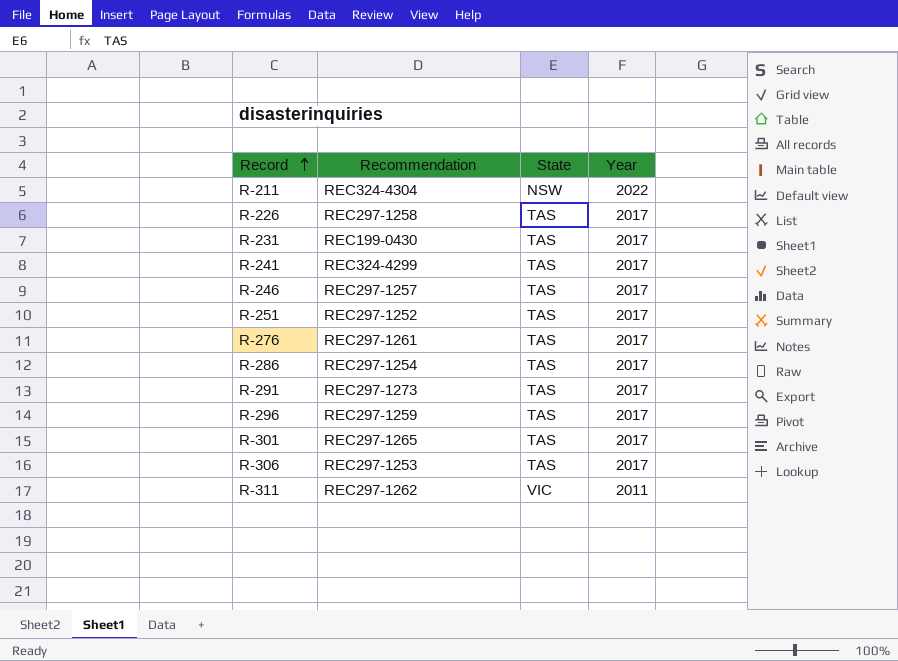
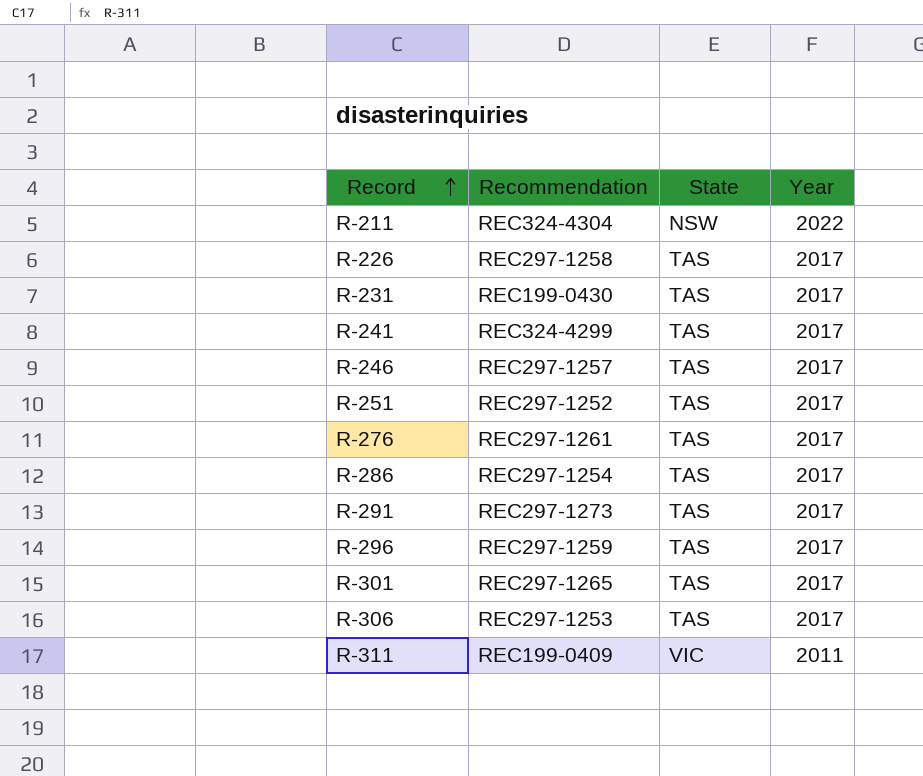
R-311 | Recommendation: REC297-1262 -> REC199-0409

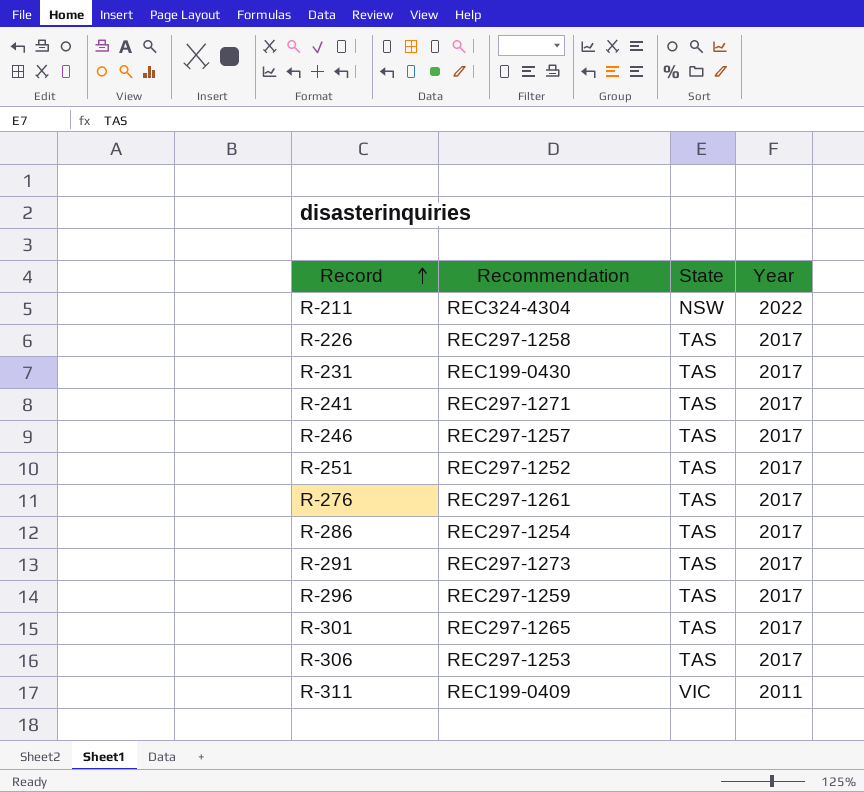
R-241 | Recommendation: REC324-4299 -> REC297-1271

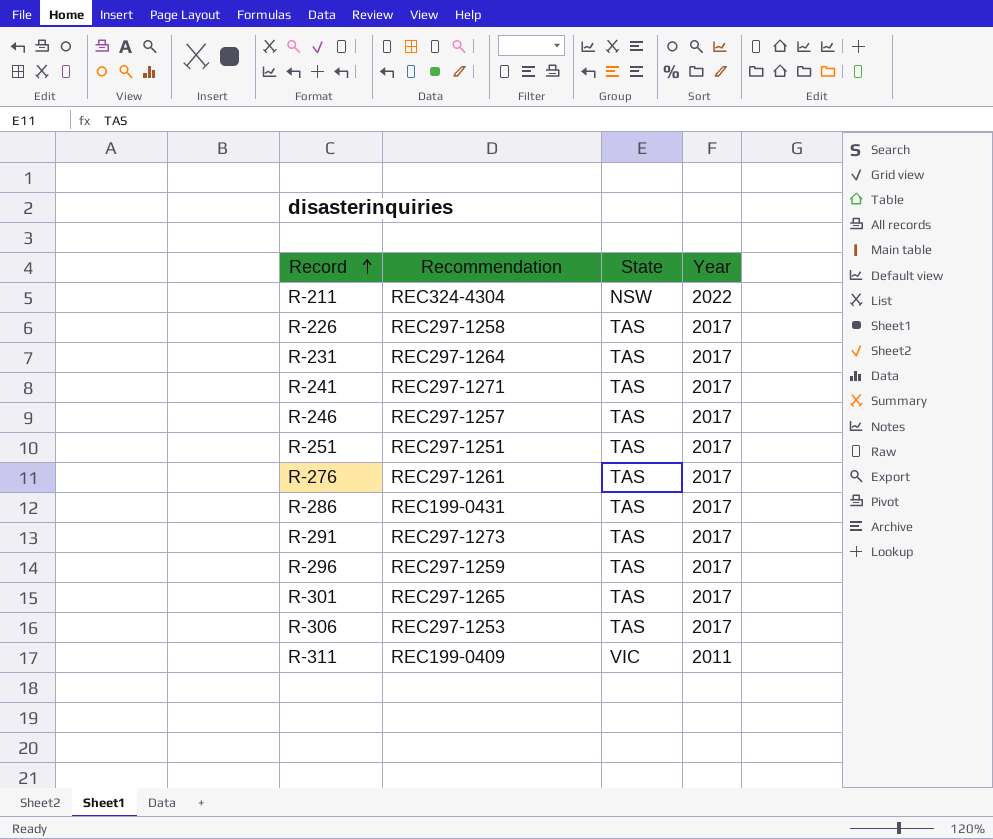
R-231 | Recommendation: REC199-0430 -> REC297-1264
R-251 | Recommendation: REC297-1252 -> REC297-1251
R-286 | Recommendation: REC297-1254 -> REC199-0431

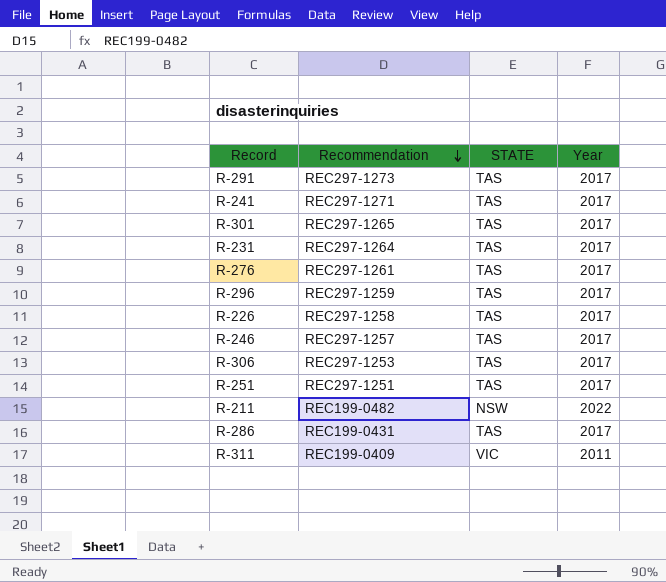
row order: Record ascending -> Recommendation descending
column name: State -> STATE
R-211 | Recommendation: REC324-4304 -> REC199-0482

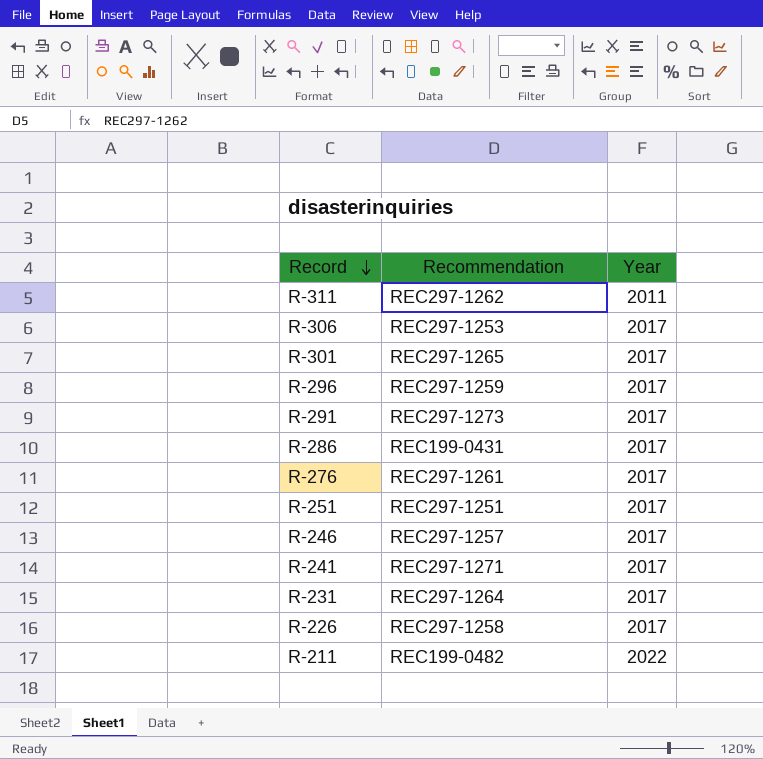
row order: Recommendation descending -> Record descending
column STATE | position: 3 -> none
R-311 | Recommendation: REC199-0409 -> REC297-1262

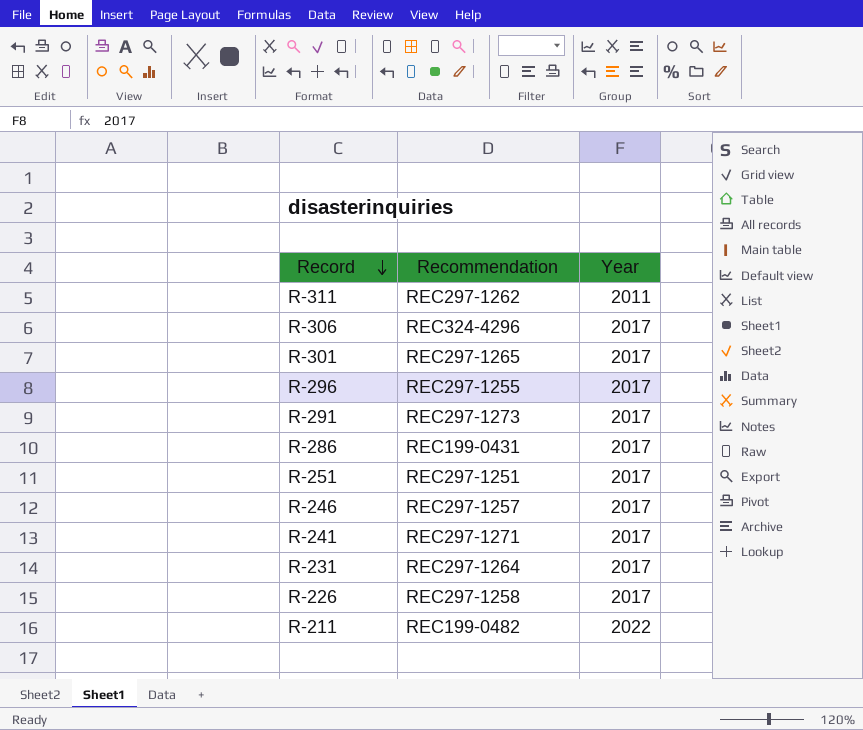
row R-276: REC297-1261 | 2017 -> none
R-306 | Recommendation: REC297-1253 -> REC324-4296
R-296 | Recommendation: REC297-1259 -> REC297-1255

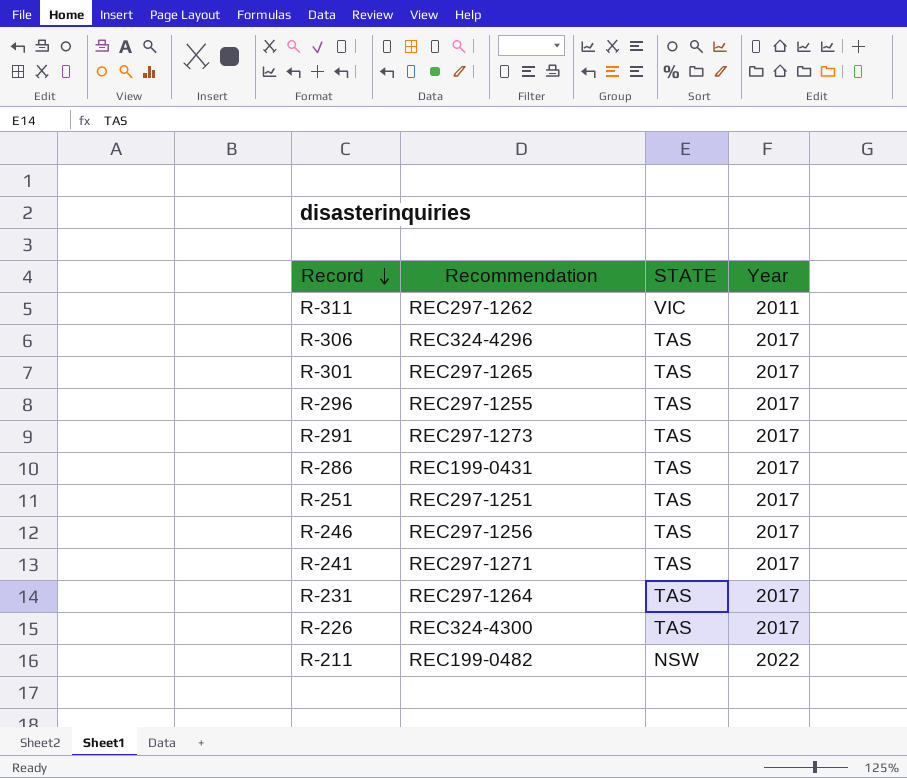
column STATE | position: none -> 3
R-246 | Recommendation: REC297-1257 -> REC297-1256
R-226 | Recommendation: REC297-1258 -> REC324-4300

